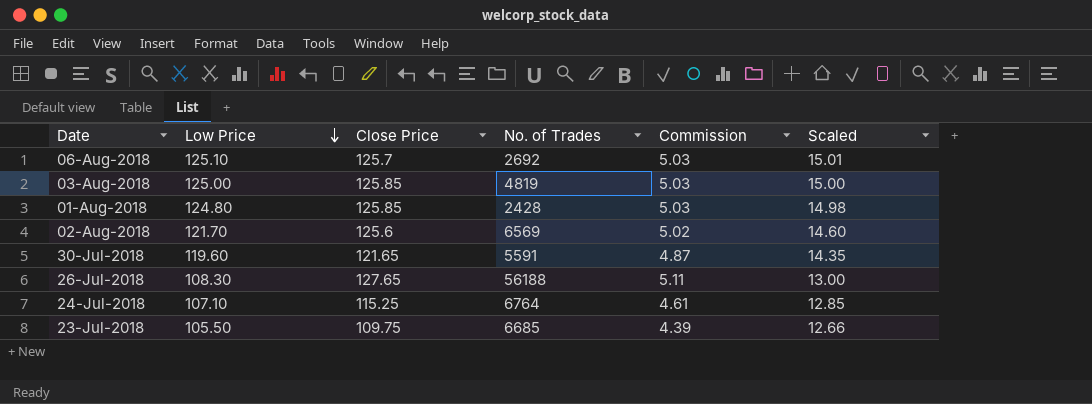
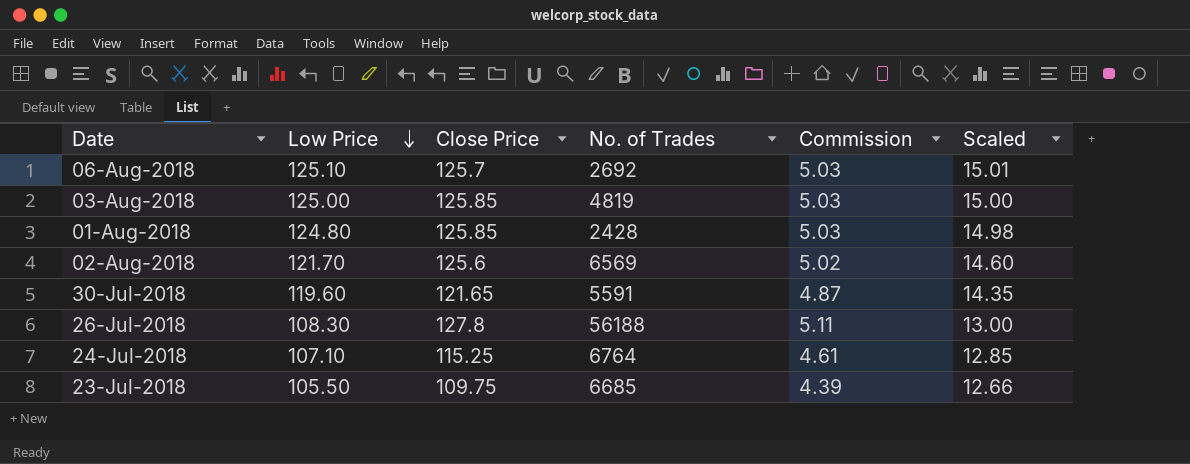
26-Jul-2018 | Close Price: 127.65 -> 127.8

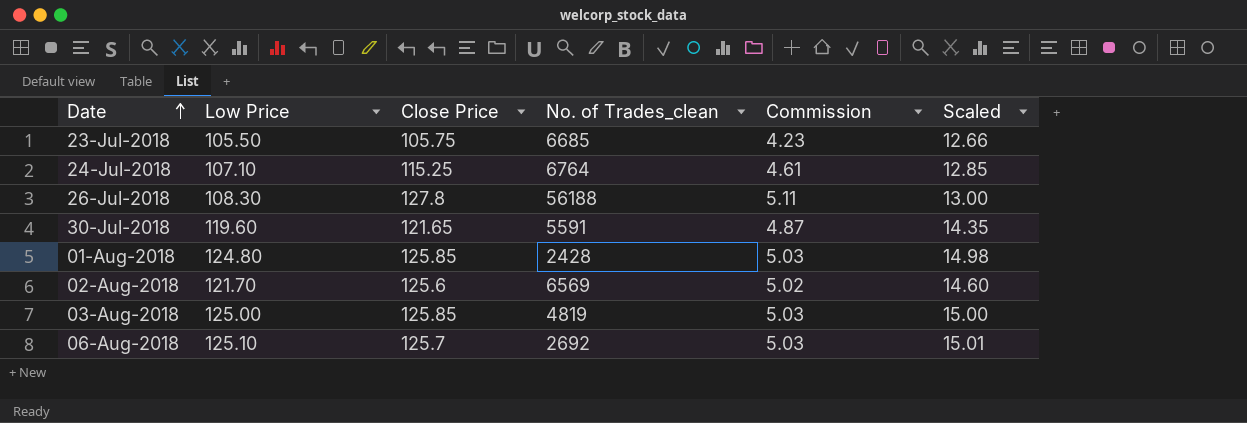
row order: Low Price descending -> Date ascending
column name: No. of Trades -> No. of Trades_clean
23-Jul-2018 | Close Price: 109.75 -> 105.75
23-Jul-2018 | Commission: 4.39 -> 4.23

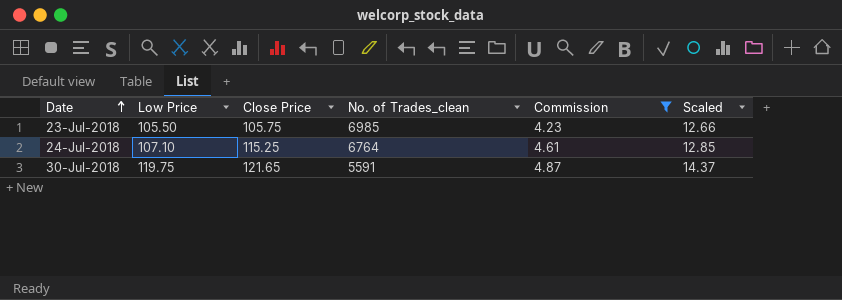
filter: none -> Commission <= 4.87
23-Jul-2018 | No. of Trades_clean: 6685 -> 6985
30-Jul-2018 | Low Price: 119.60 -> 119.75
30-Jul-2018 | Scaled: 14.35 -> 14.37

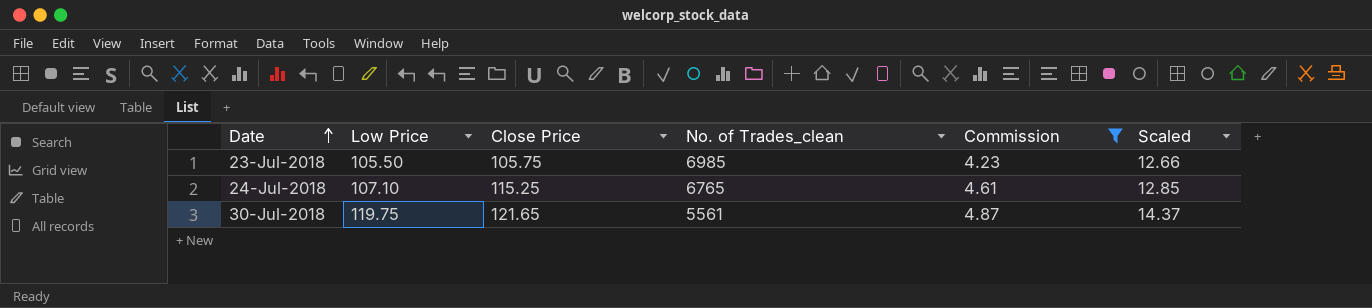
24-Jul-2018 | No. of Trades_clean: 6764 -> 6765
30-Jul-2018 | No. of Trades_clean: 5591 -> 5561

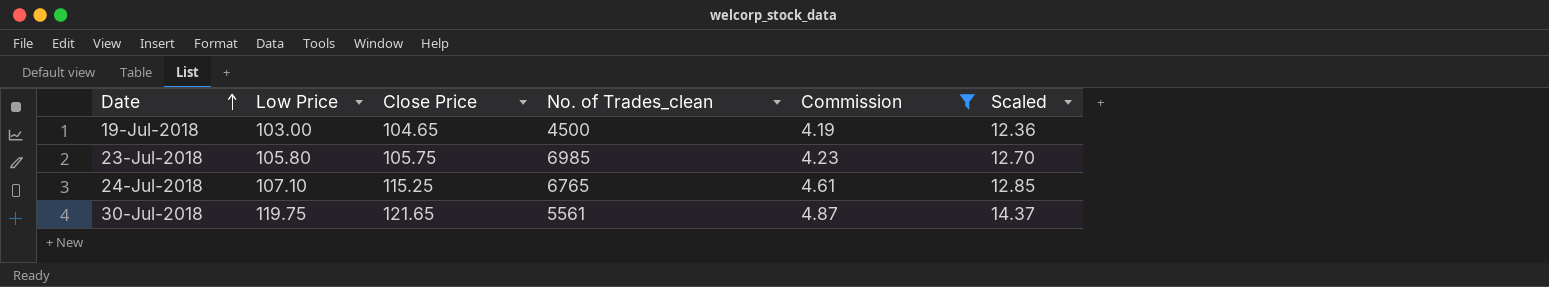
row 19-Jul-2018: none -> 103.00 | 104.65 | 4500 | 4.19 | 12.36
23-Jul-2018 | Low Price: 105.50 -> 105.80
23-Jul-2018 | Scaled: 12.66 -> 12.70

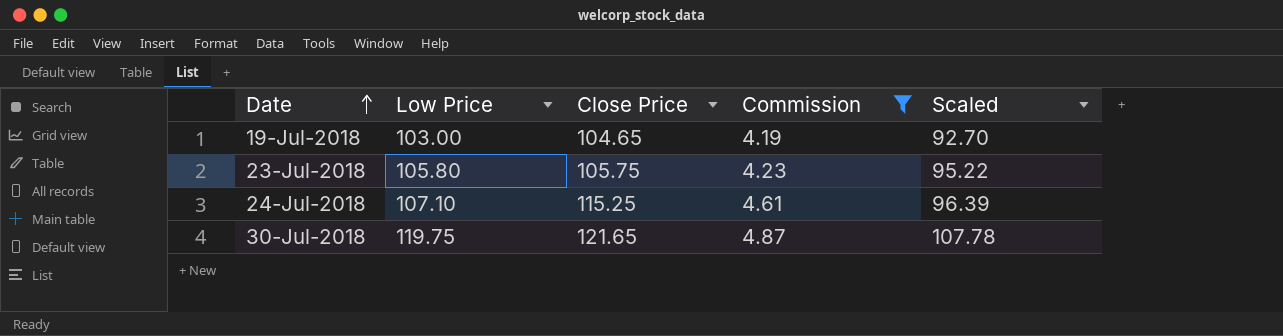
column No. of Trades_clean | position: 4 -> none
column Scaled | formula: [Low Price] * 0.12 -> [Low Price] * 0.9

